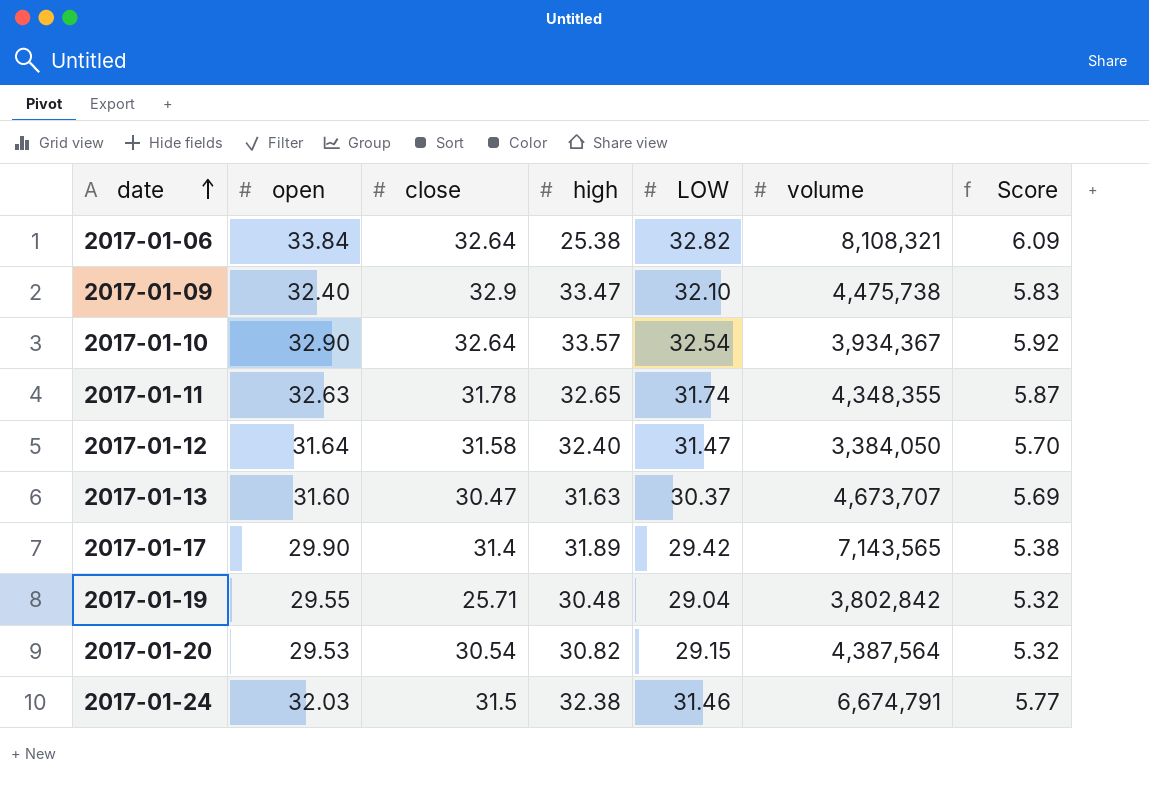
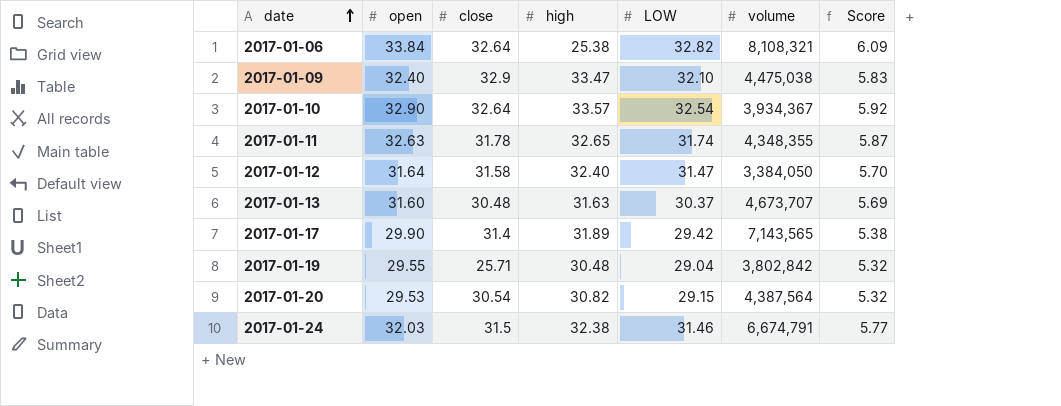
2017-01-09 | volume: 4,475,738 -> 4,475,038
2017-01-13 | close: 30.47 -> 30.48

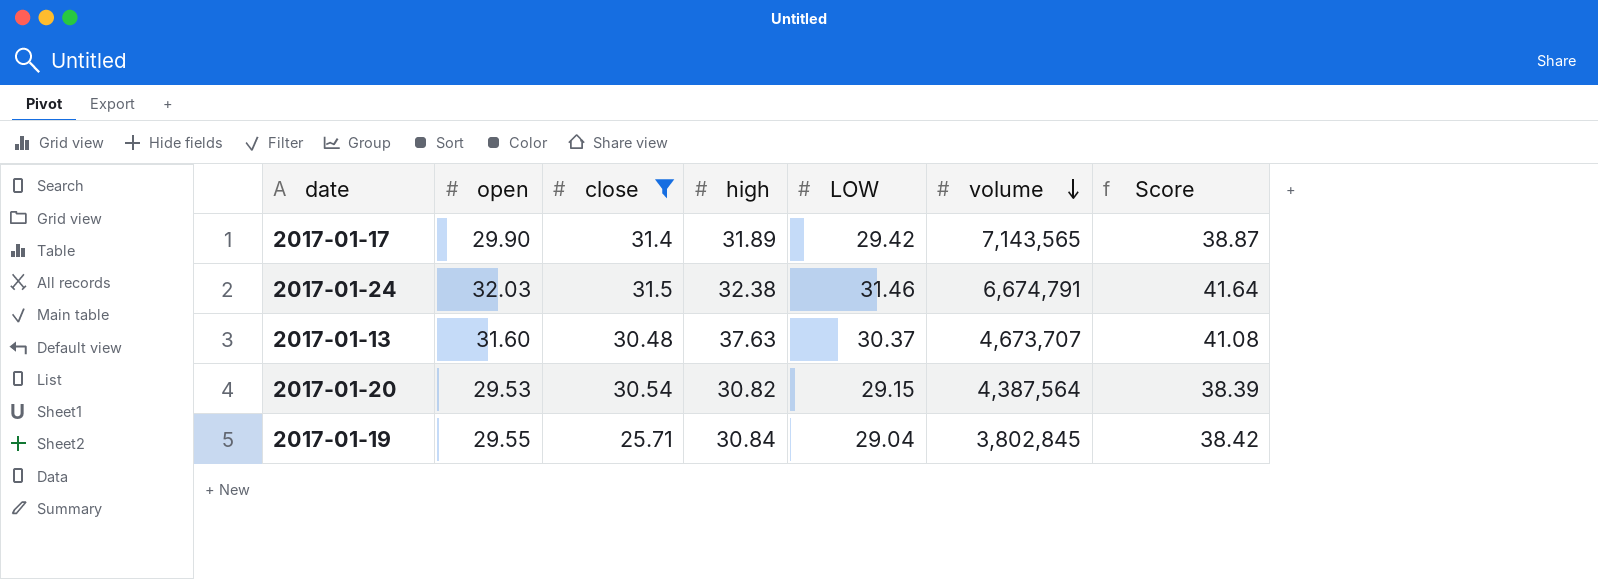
filter: none -> close <= 31.5
row order: date ascending -> volume descending
column Score | formula: [open] * 0.18 -> [open] * 1.3
2017-01-13 | high: 31.63 -> 37.63
2017-01-19 | high: 30.48 -> 30.84
2017-01-19 | volume: 3,802,842 -> 3,802,845

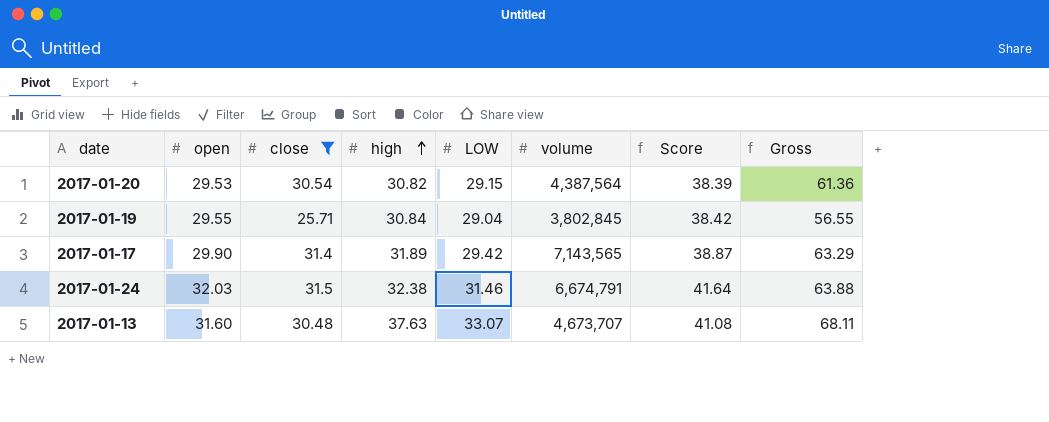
row order: volume descending -> high ascending
column Gross | formula: none -> [close] + [high]
2017-01-13 | LOW: 30.37 -> 33.07

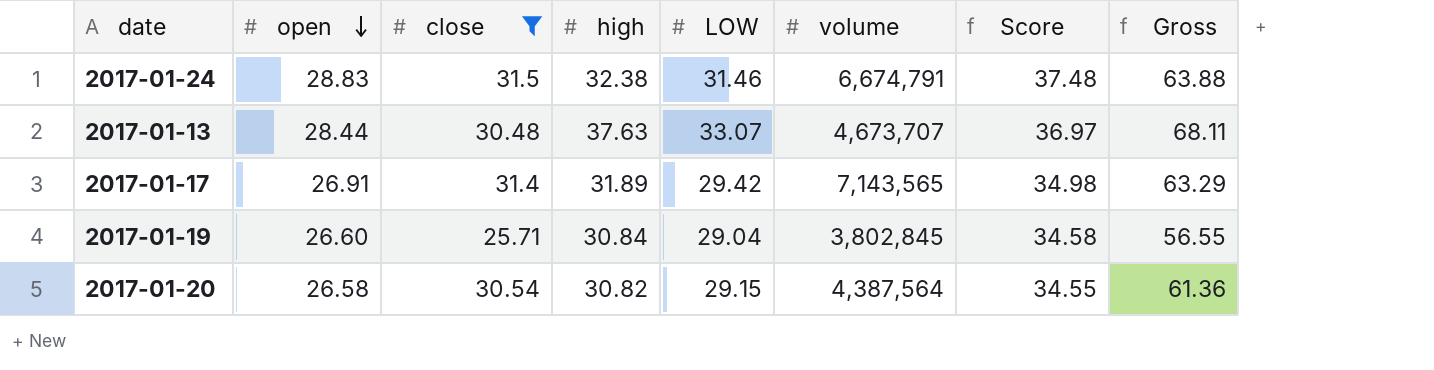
row order: high ascending -> open descending
2017-01-24 | open: 32.03 -> 28.83
2017-01-24 | Score: 41.64 -> 37.48
2017-01-13 | open: 31.60 -> 28.44
2017-01-13 | Score: 41.08 -> 36.97
2017-01-17 | open: 29.90 -> 26.91
2017-01-17 | Score: 38.87 -> 34.98
2017-01-19 | open: 29.55 -> 26.60
2017-01-19 | Score: 38.42 -> 34.58
2017-01-20 | open: 29.53 -> 26.58
2017-01-20 | Score: 38.39 -> 34.55

